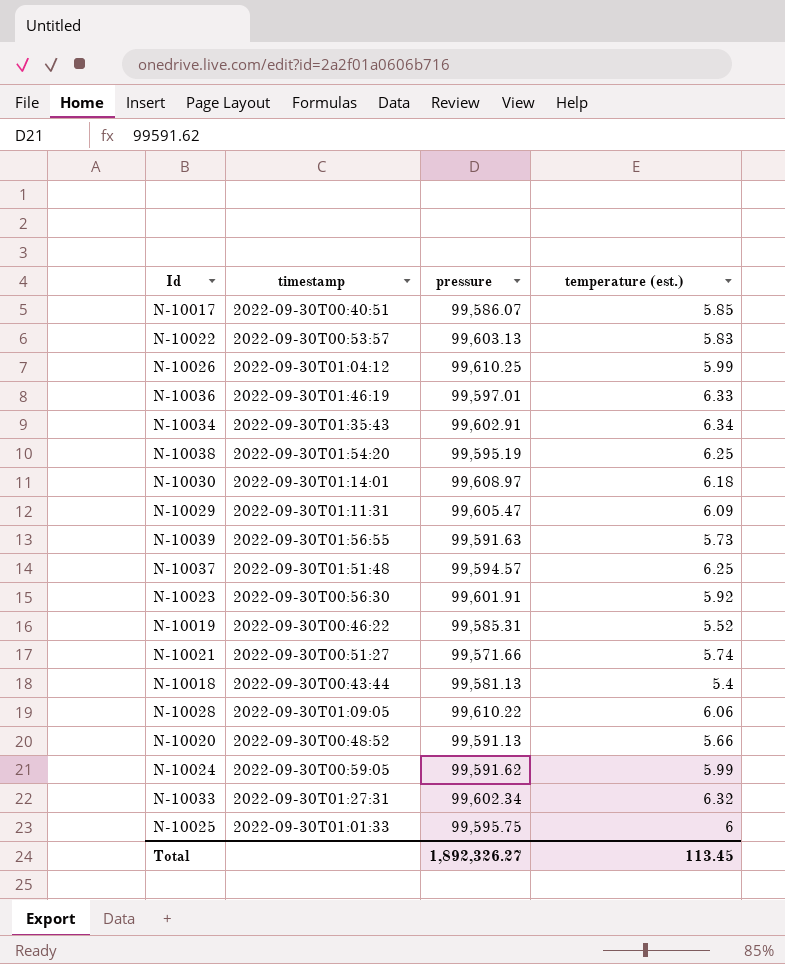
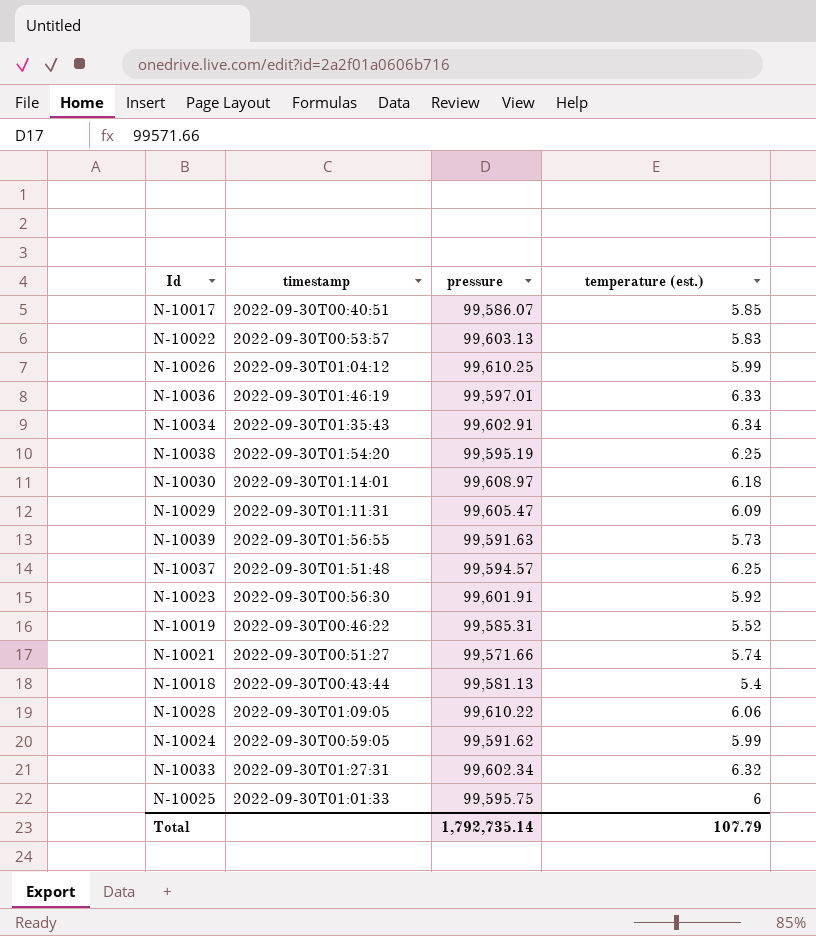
row N-10020: 2022-09-30T00:48:52 | 99,591.13 | 5.66 -> none
Total | pressure: 1,892,326.27 -> 1,792,735.14
Total | temperature (est.): 113.45 -> 107.79

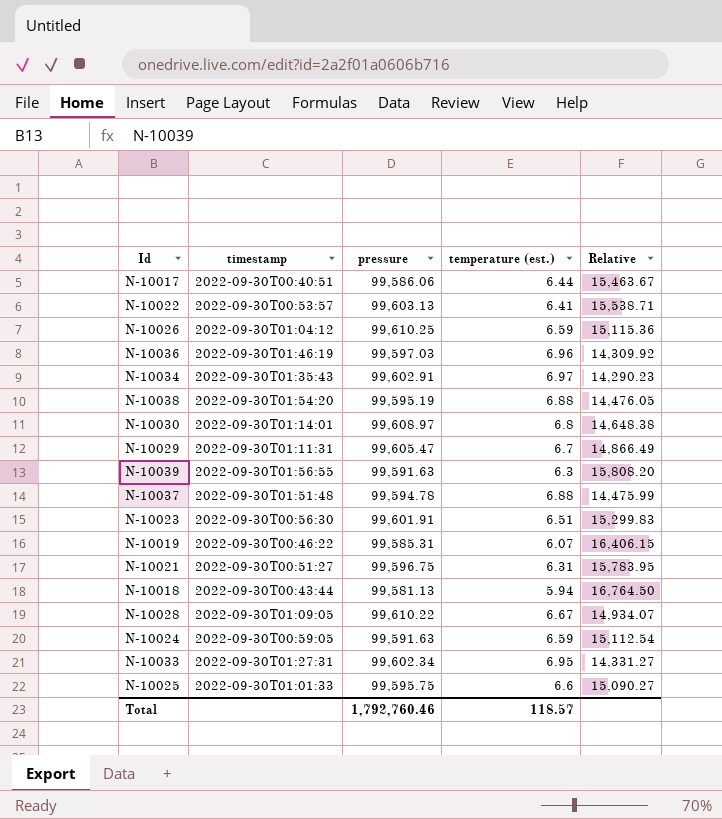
column Relative | formula: none -> [pressure] / [temperature (est.)]
N-10017 | pressure: 99,586.07 -> 99,586.06
N-10017 | temperature (est.): 5.85 -> 6.44
N-10022 | temperature (est.): 5.83 -> 6.41
N-10026 | temperature (est.): 5.99 -> 6.59
N-10036 | pressure: 99,597.01 -> 99,597.03
N-10036 | temperature (est.): 6.33 -> 6.96
N-10034 | temperature (est.): 6.34 -> 6.97
N-10038 | temperature (est.): 6.25 -> 6.88
N-10030 | temperature (est.): 6.18 -> 6.8
N-10029 | temperature (est.): 6.09 -> 6.7
N-10039 | temperature (est.): 5.73 -> 6.3
N-10037 | pressure: 99,594.57 -> 99,594.78
N-10037 | temperature (est.): 6.25 -> 6.88
N-10023 | temperature (est.): 5.92 -> 6.51
N-10019 | temperature (est.): 5.52 -> 6.07
N-10021 | pressure: 99,571.66 -> 99,596.75
N-10021 | temperature (est.): 5.74 -> 6.31
N-10018 | temperature (est.): 5.4 -> 5.94
N-10028 | temperature (est.): 6.06 -> 6.67
N-10024 | pressure: 99,591.62 -> 99,591.63
N-10024 | temperature (est.): 5.99 -> 6.59
N-10033 | temperature (est.): 6.32 -> 6.95
N-10025 | temperature (est.): 6 -> 6.6
Total | pressure: 1,792,735.14 -> 1,792,760.46
Total | temperature (est.): 107.79 -> 118.57

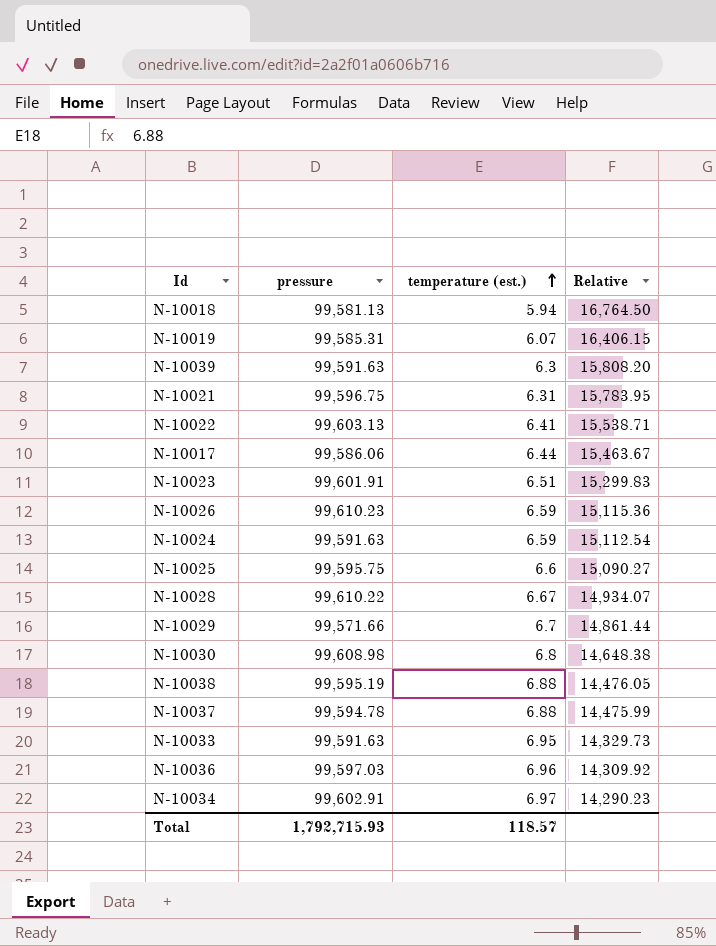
row order: none -> temperature (est.) ascending
column timestamp | position: 2 -> none
N-10026 | pressure: 99,610.25 -> 99,610.23
N-10029 | pressure: 99,605.47 -> 99,571.66
N-10029 | Relative: 14,866.49 -> 14,861.44
N-10030 | pressure: 99,608.97 -> 99,608.98
N-10033 | pressure: 99,602.34 -> 99,591.63
N-10033 | Relative: 14,331.27 -> 14,329.73
Total | pressure: 1,792,760.46 -> 1,792,715.93

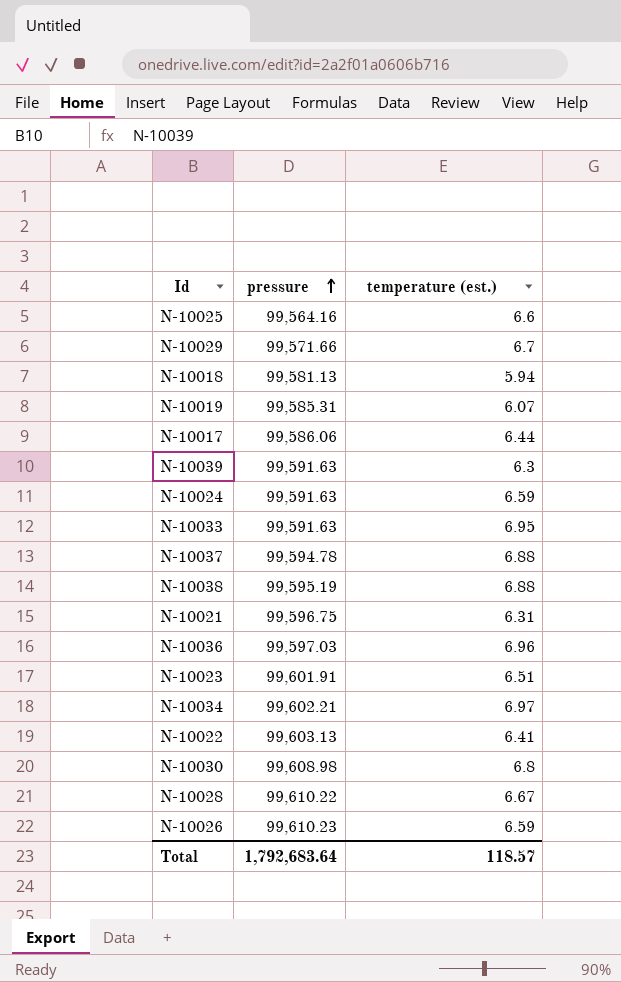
row order: temperature (est.) ascending -> pressure ascending
column Relative | formula: [pressure] / [temperature (est.)] -> none
N-10025 | pressure: 99,595.75 -> 99,564.16
N-10034 | pressure: 99,602.91 -> 99,602.21
Total | pressure: 1,792,715.93 -> 1,792,683.64

